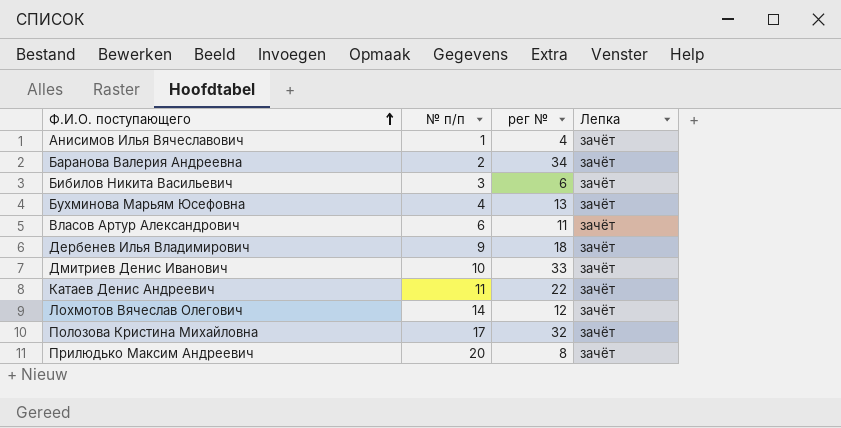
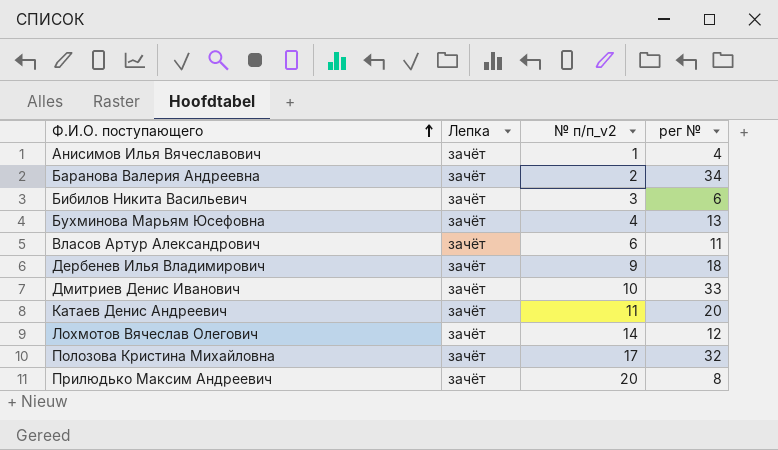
column Лепка | position: 4 -> 2
column name: № п/п -> № п/п_v2
Катаев Денис Андреевич | рег №: 22 -> 20

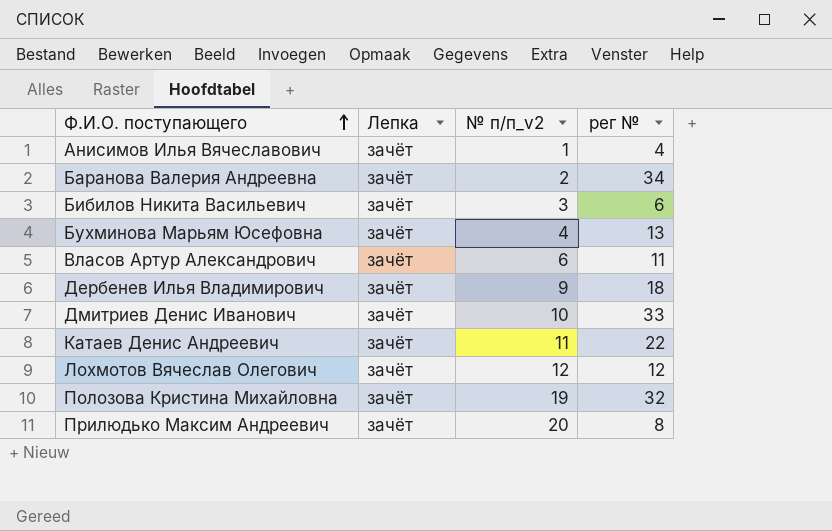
Катаев Денис Андреевич | рег №: 20 -> 22
Лохмотов Вячеслав Олегович | № п/п_v2: 14 -> 12
Полозова Кристина Михайловна | № п/п_v2: 17 -> 19

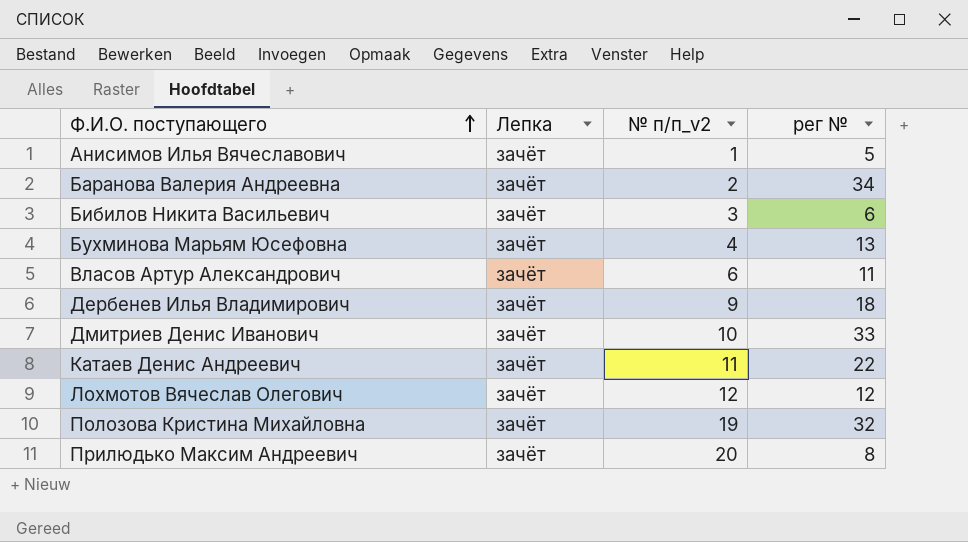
Анисимов Илья Вячеславович | рег №: 4 -> 5

